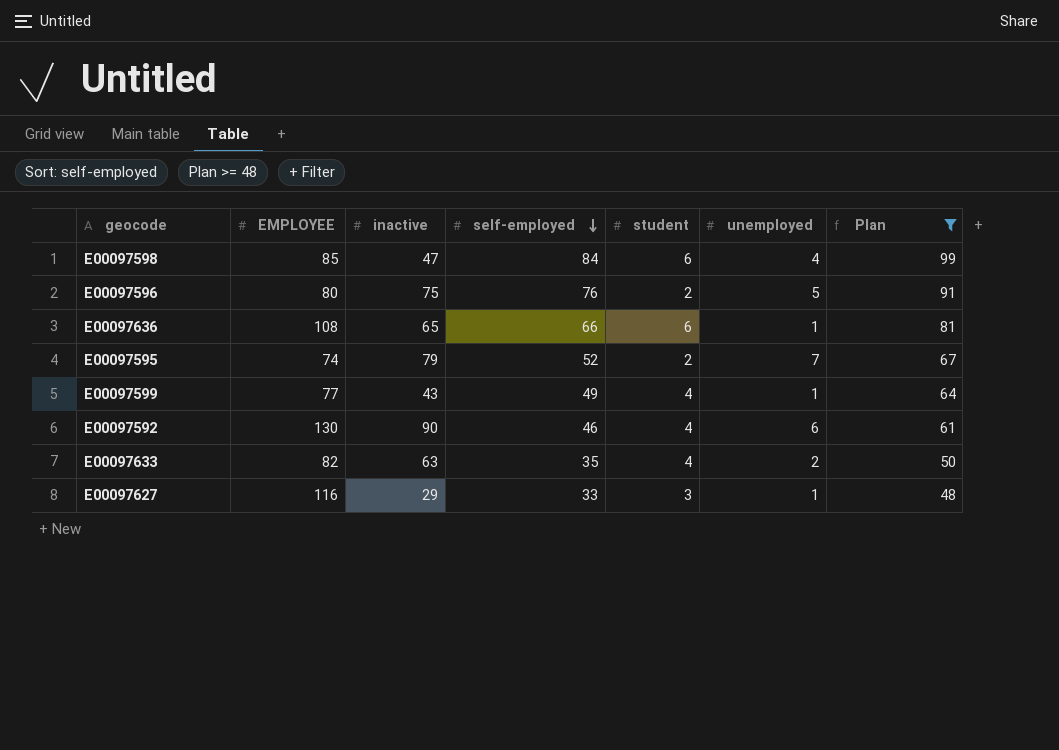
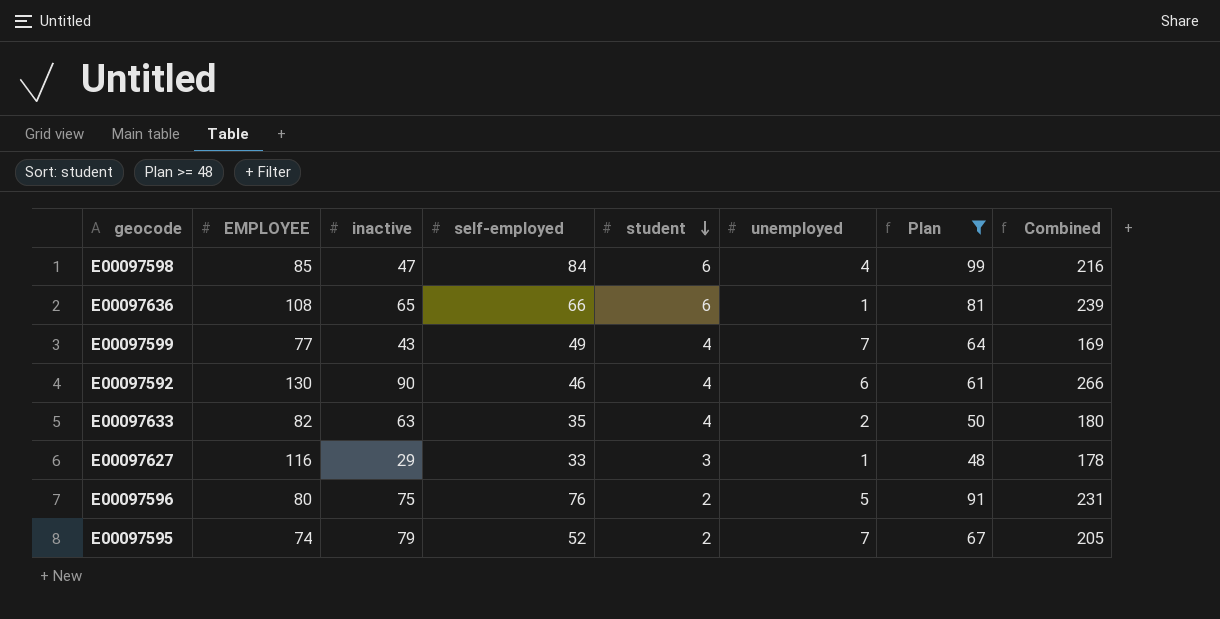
row order: self-employed descending -> student descending
column Combined | formula: none -> [EMPLOYEE] + [inactive] + [self-employed]
E00097599 | unemployed: 1 -> 7

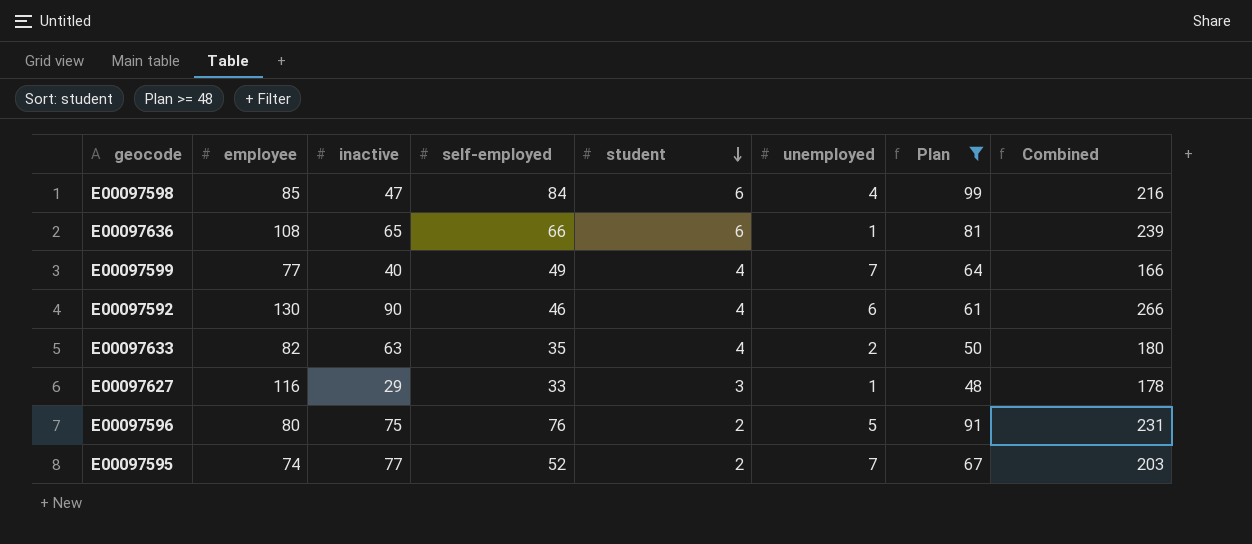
column name: EMPLOYEE -> employee
E00097599 | inactive: 43 -> 40
E00097599 | Combined: 169 -> 166
E00097595 | inactive: 79 -> 77
E00097595 | Combined: 205 -> 203

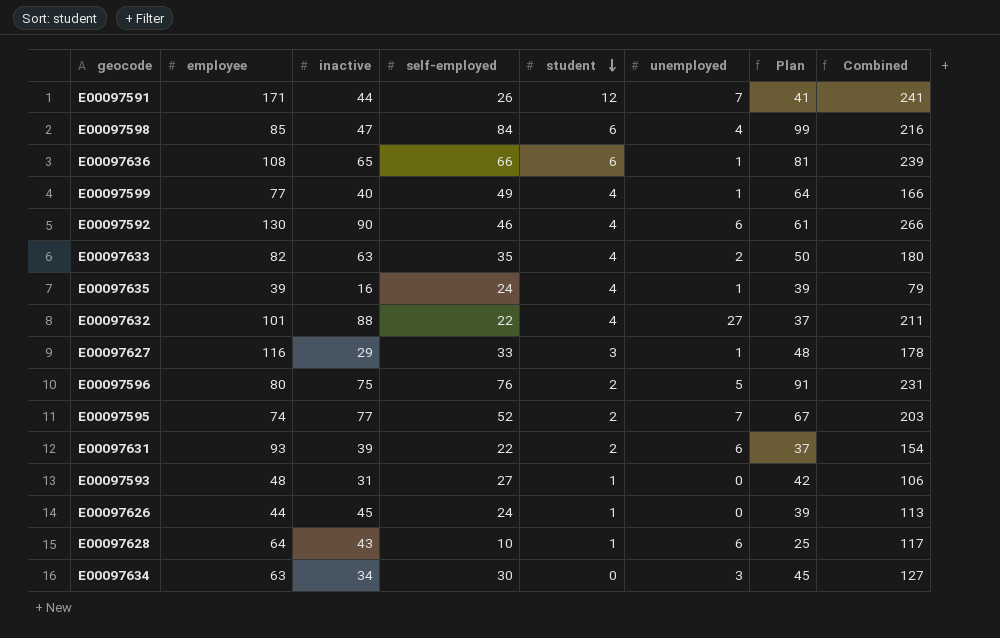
filter: Plan >= 48 -> none
E00097599 | unemployed: 7 -> 1

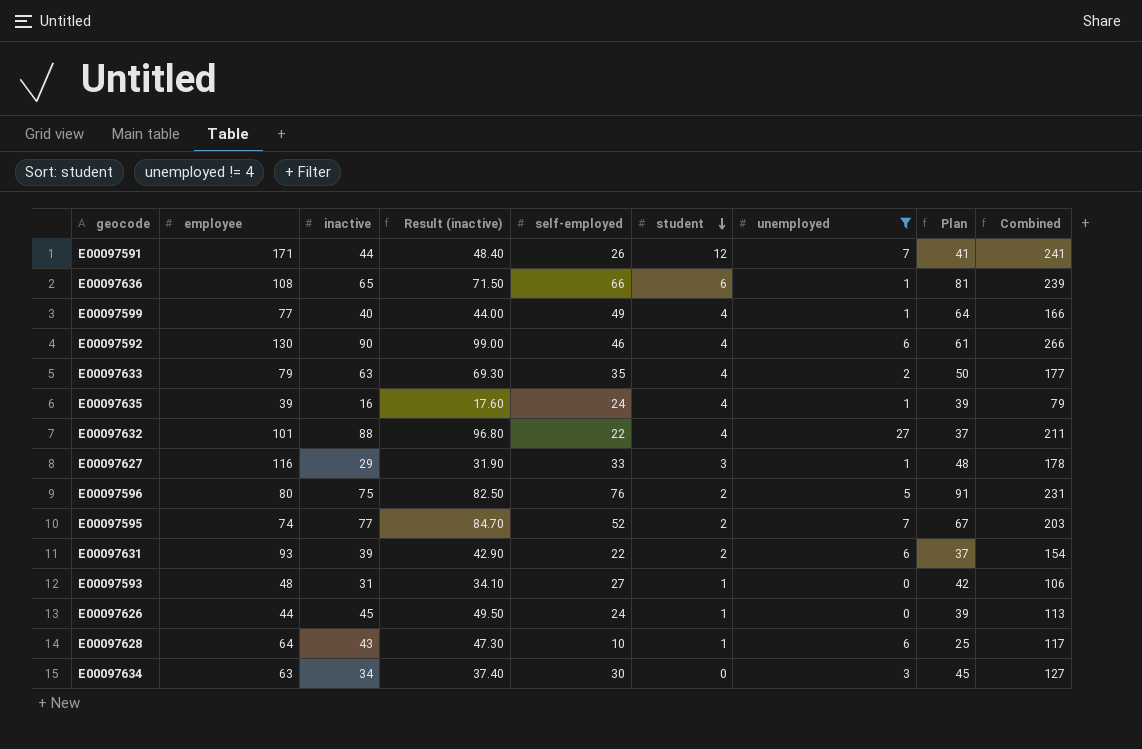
filter: none -> unemployed != 4
column Result (inactive) | formula: none -> [inactive] * 1.1
E00097633 | employee: 82 -> 79
E00097633 | Combined: 180 -> 177

